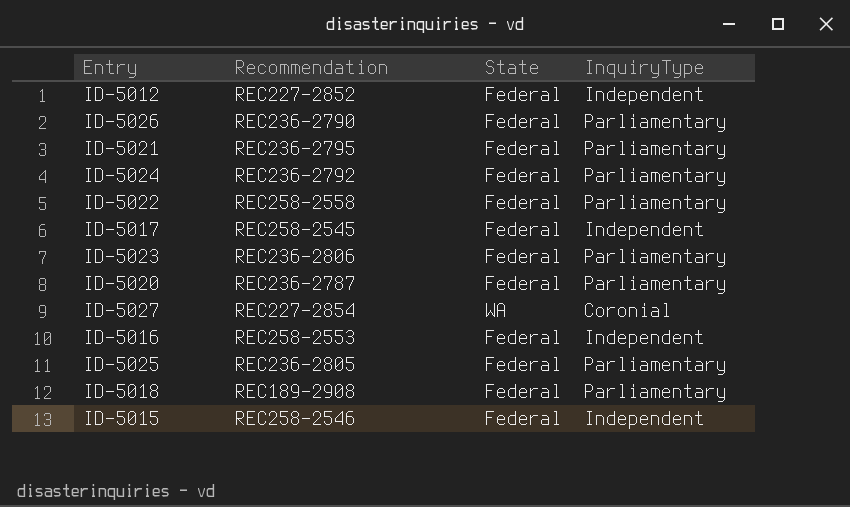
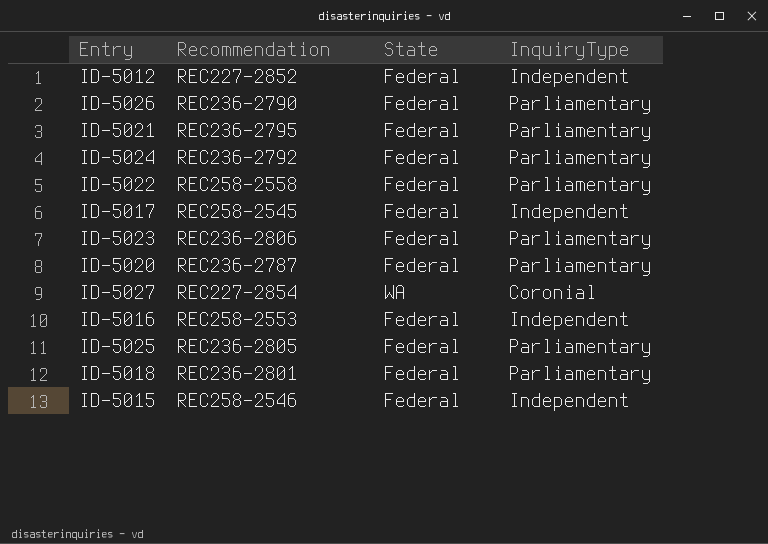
ID-5018 | Recommendation: REC189-2908 -> REC236-2801

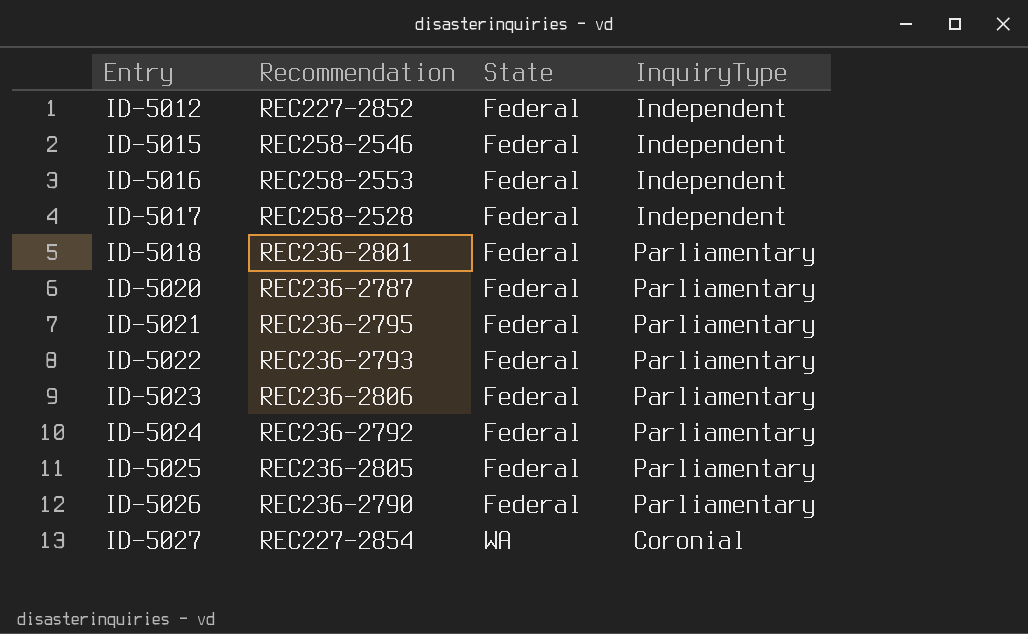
row order: none -> Entry ascending
ID-5017 | Recommendation: REC258-2545 -> REC258-2528
ID-5022 | Recommendation: REC258-2558 -> REC236-2793

